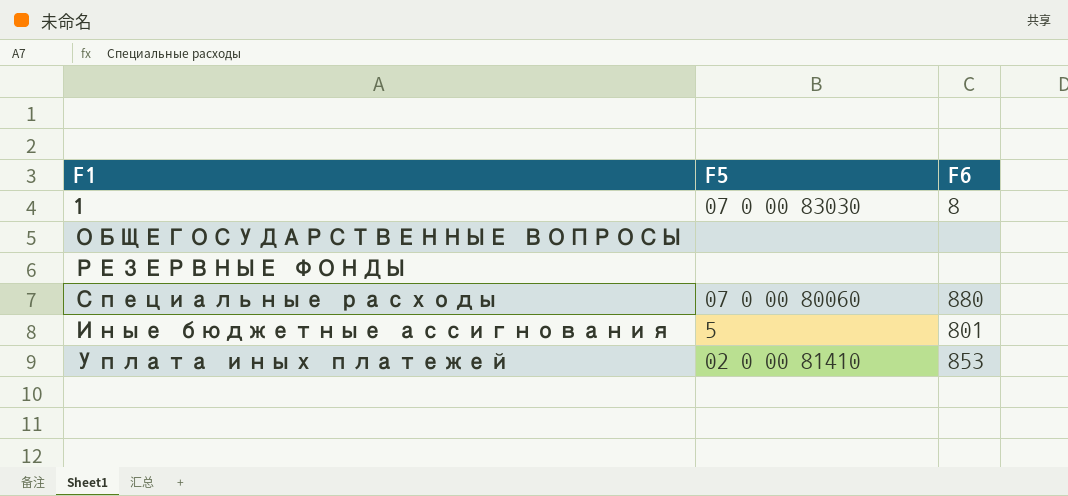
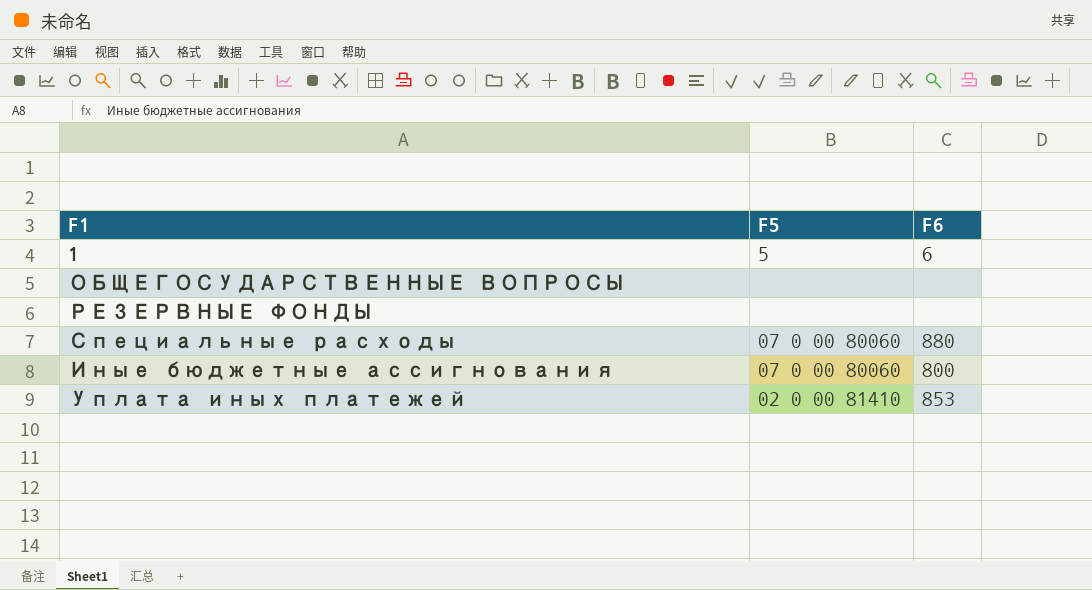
1 | F5: 07 0 00 83030 -> 5
1 | F6: 8 -> 6
Иные бюджетные ассигнования | F5: 5 -> 07 0 00 80060
Иные бюджетные ассигнования | F6: 801 -> 800

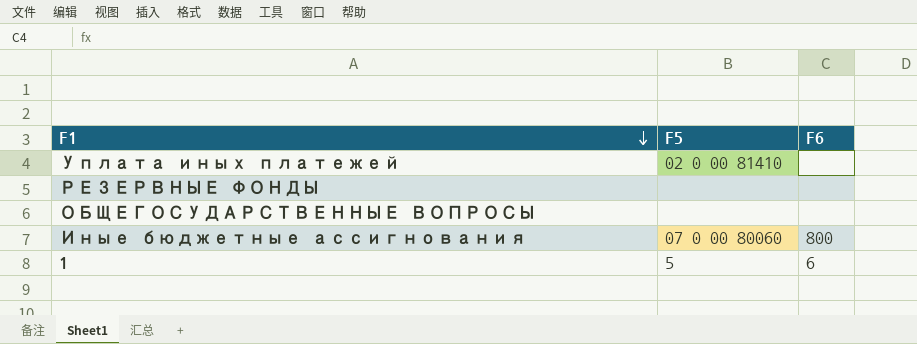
row order: none -> F1 descending
row Специальные расходы: 07 0 00 80060 | 880 -> none
Уплата иных платежей | F6: 853 -> none

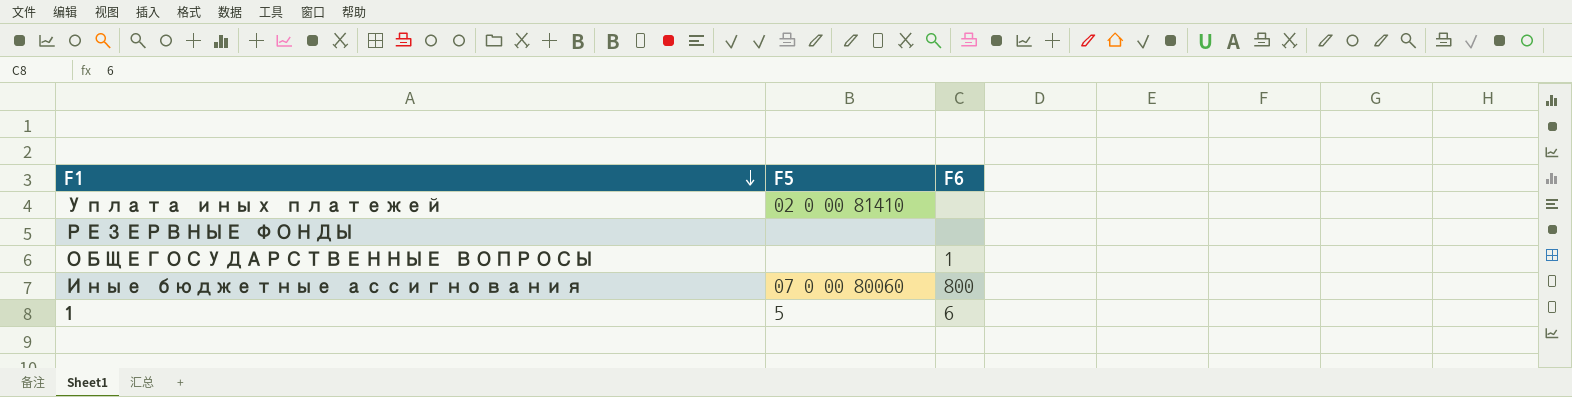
ОБЩЕГОСУДАРСТВЕННЫЕ ВОПРОСЫ | F6: none -> 1

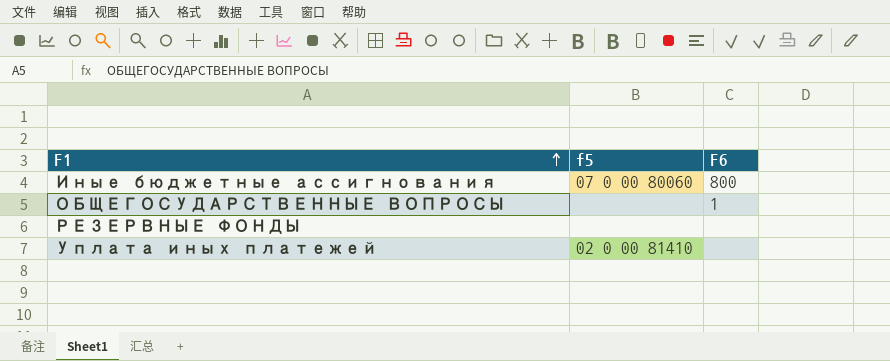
row order: F1 descending -> F1 ascending
column name: F5 -> f5
row 1: 5 | 6 -> none

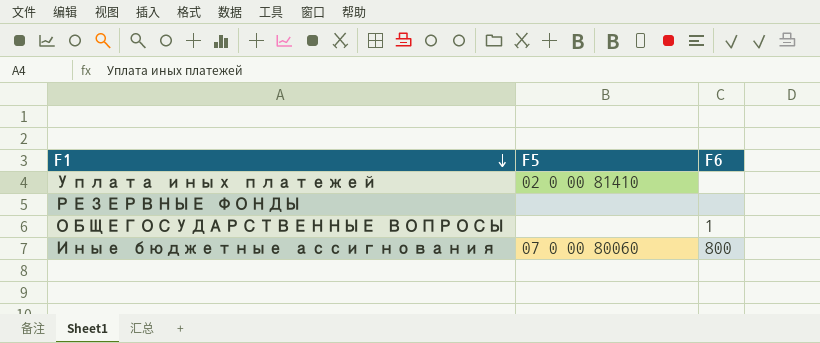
row order: F1 ascending -> F1 descending
column name: f5 -> F5

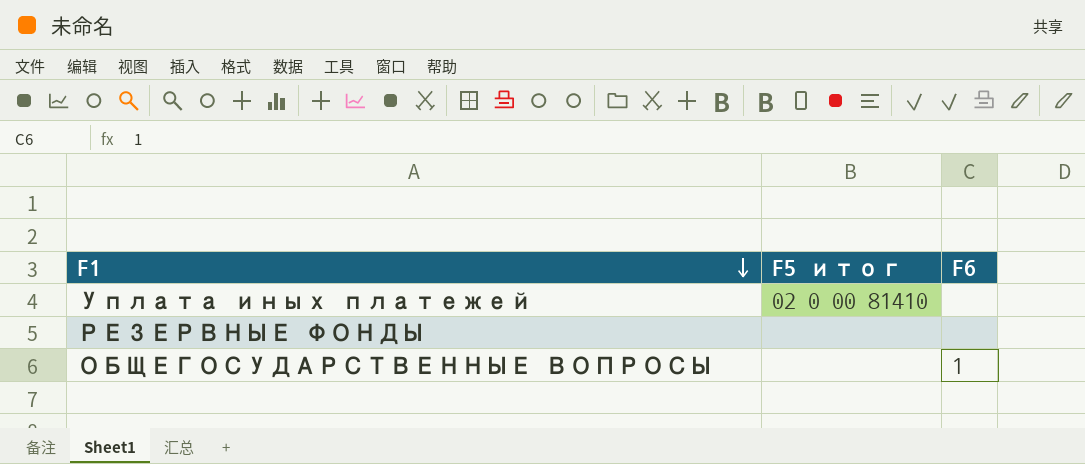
column name: F5 -> F5 итог
row Иные бюджетные ассигнования: 07 0 00 80060 | 800 -> none

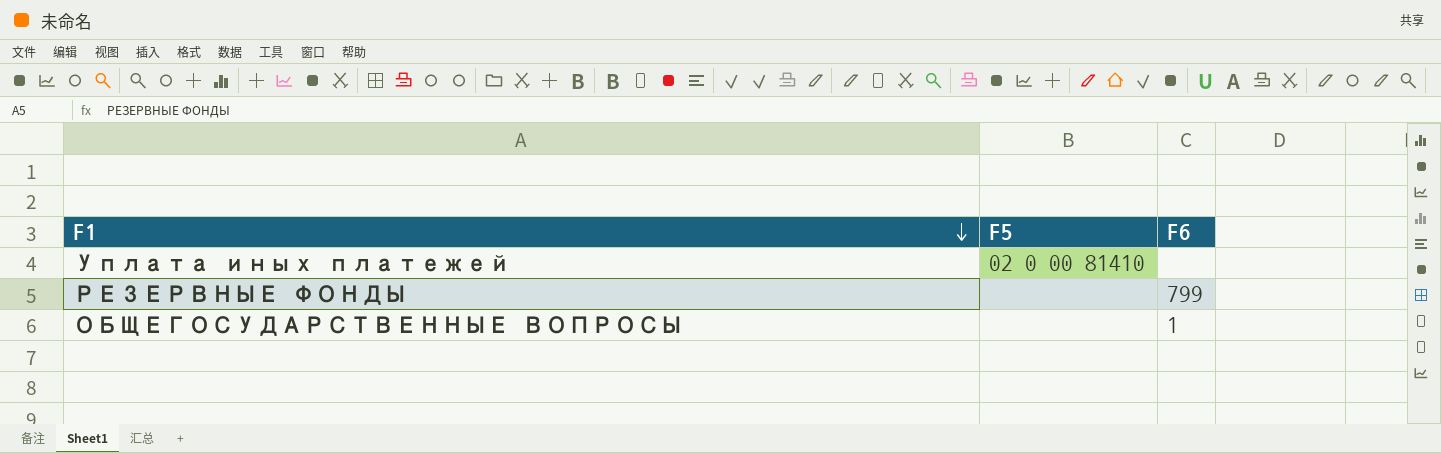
column name: F5 итог -> F5
РЕЗЕРВНЫЕ ФОНДЫ | F6: none -> 799

